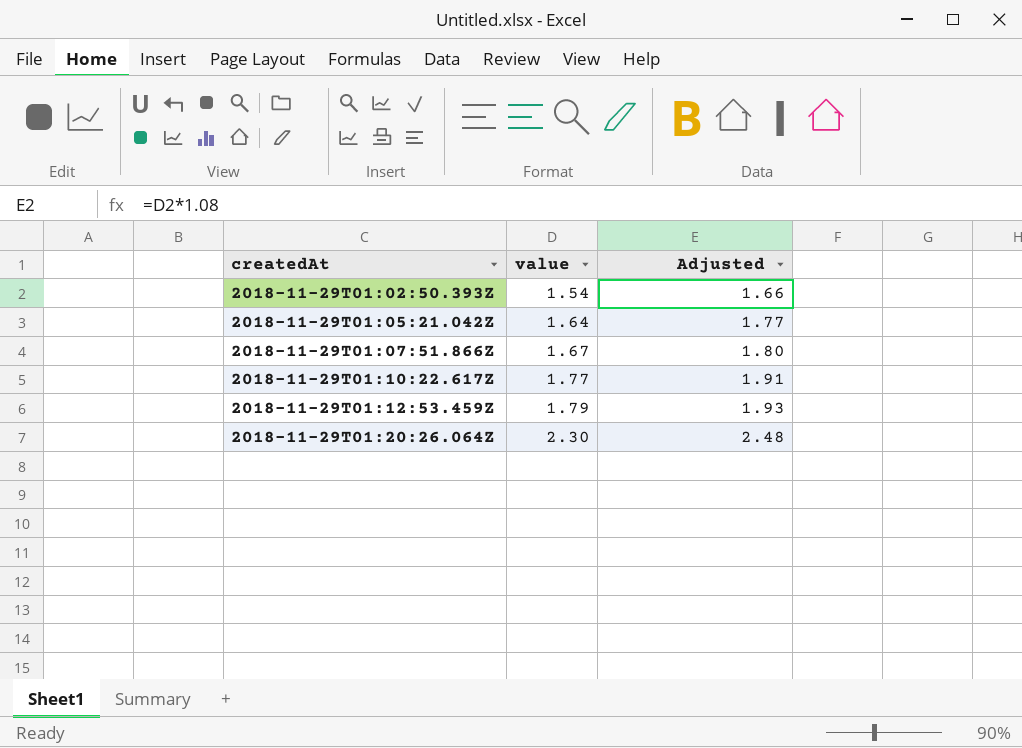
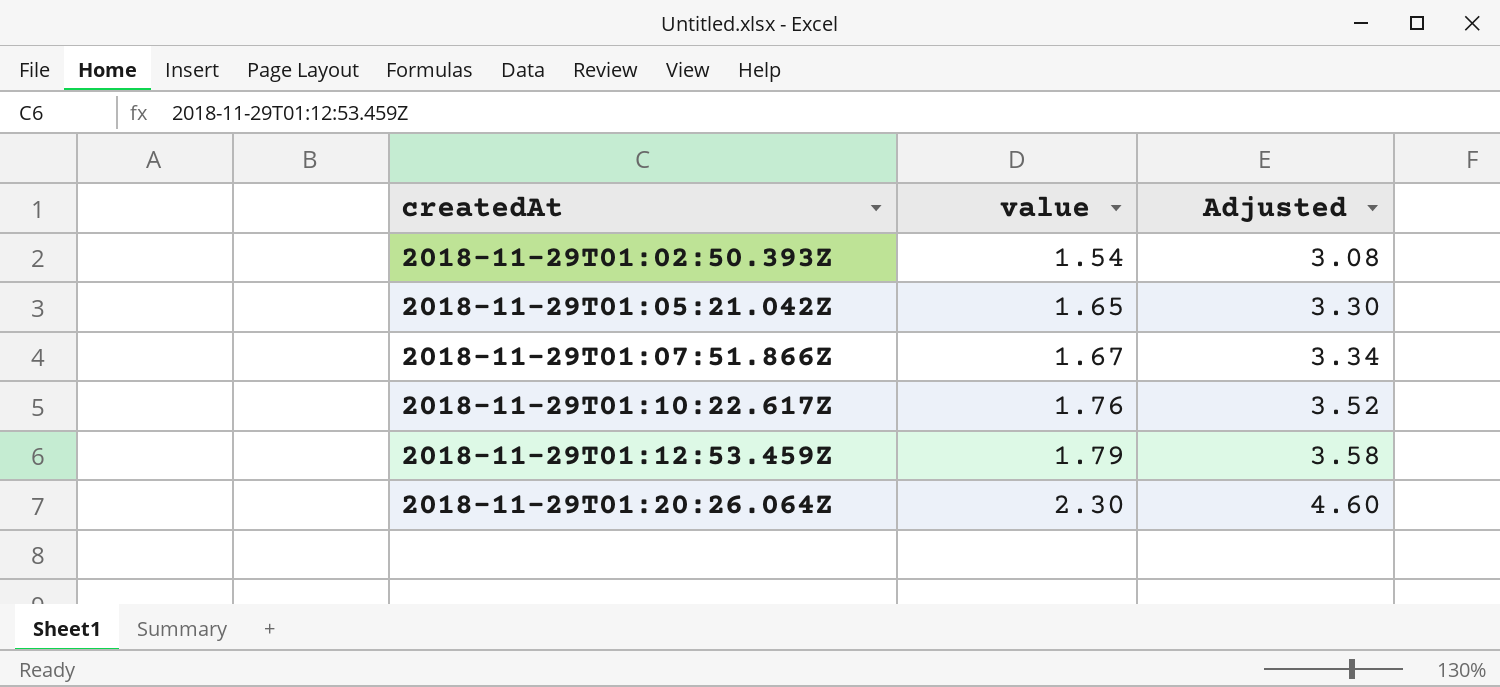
column Adjusted | formula: [value] * 1.08 -> [value] * 2
2018-11-29T01:05:21.042Z | value: 1.64 -> 1.65
2018-11-29T01:10:22.617Z | value: 1.77 -> 1.76

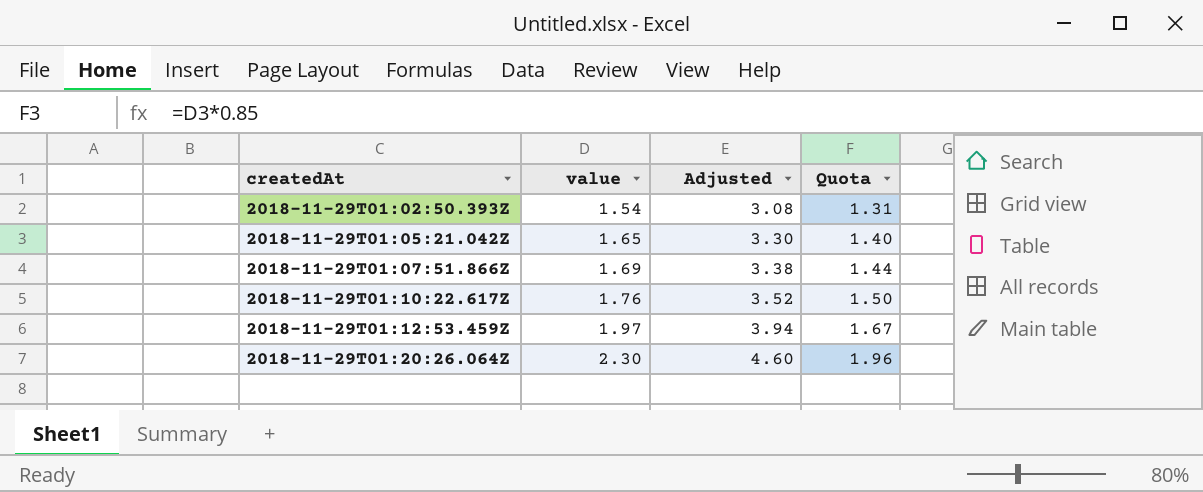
column Quota | formula: none -> [value] * 0.85
2018-11-29T01:07:51.866Z | value: 1.67 -> 1.69
2018-11-29T01:07:51.866Z | Adjusted: 3.34 -> 3.38
2018-11-29T01:12:53.459Z | value: 1.79 -> 1.97
2018-11-29T01:12:53.459Z | Adjusted: 3.58 -> 3.94

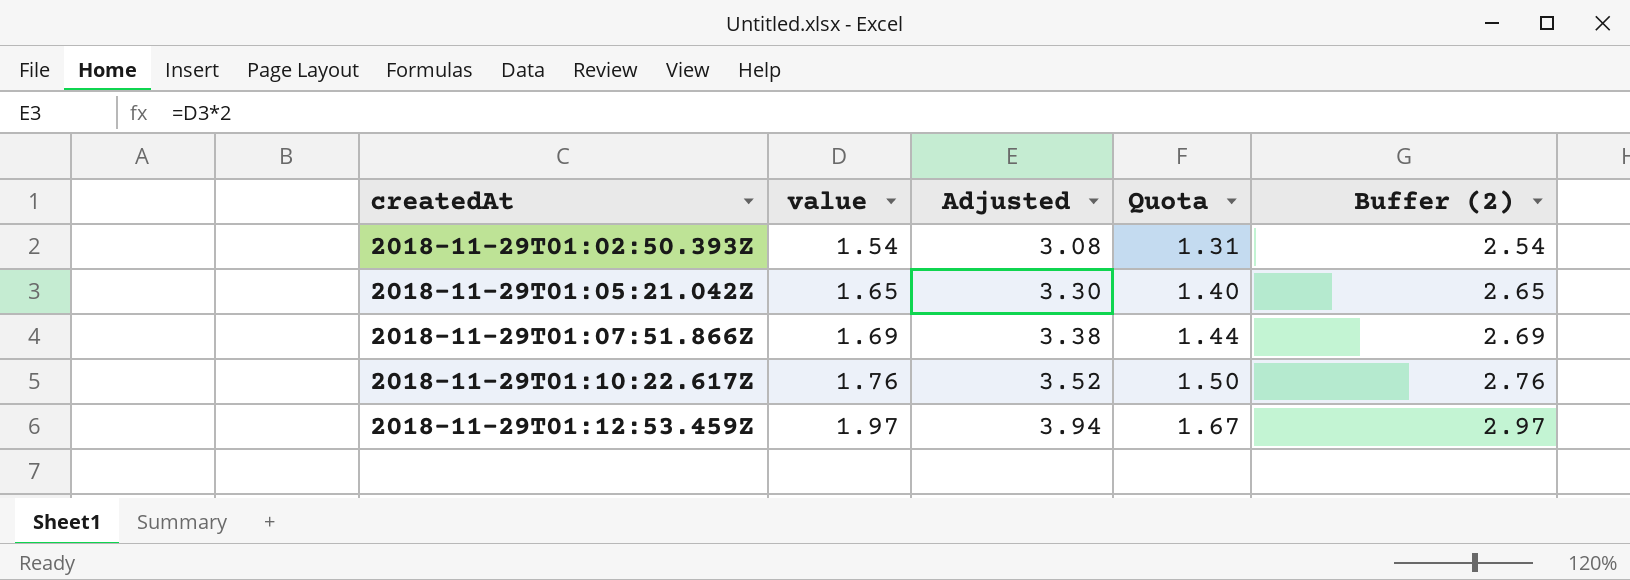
column Buffer (2) | formula: none -> [value] + 1
row 2018-11-29T01:20:26.064Z: 2.30 | 4.60 | 1.96 -> none

